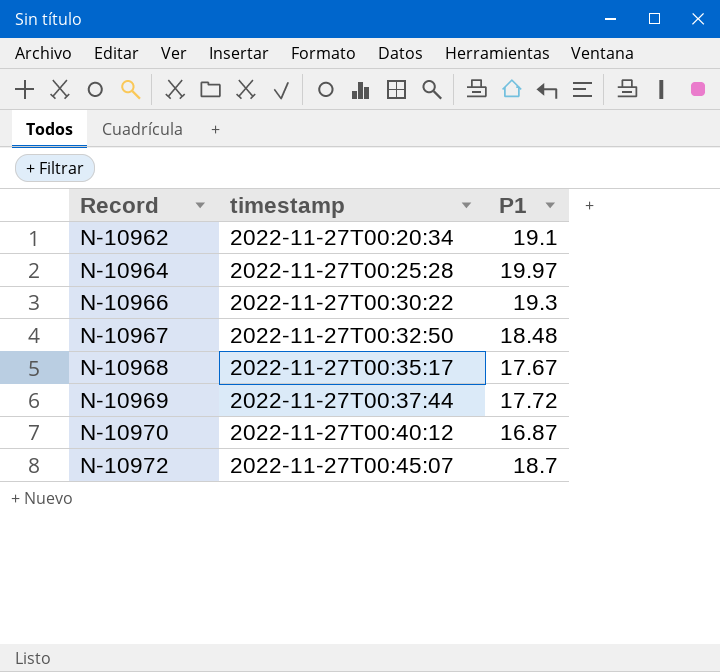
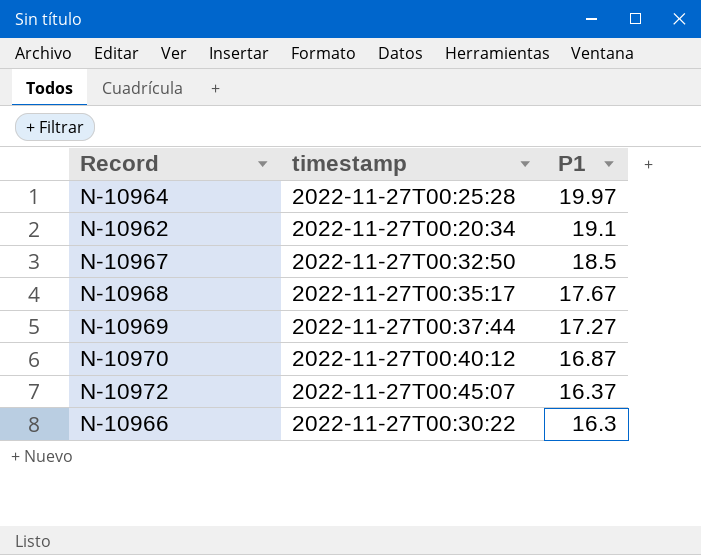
row order: Record ascending -> P1 descending
N-10967 | P1: 18.48 -> 18.5
N-10969 | P1: 17.72 -> 17.27
N-10972 | P1: 18.7 -> 16.37
N-10966 | P1: 19.3 -> 16.3

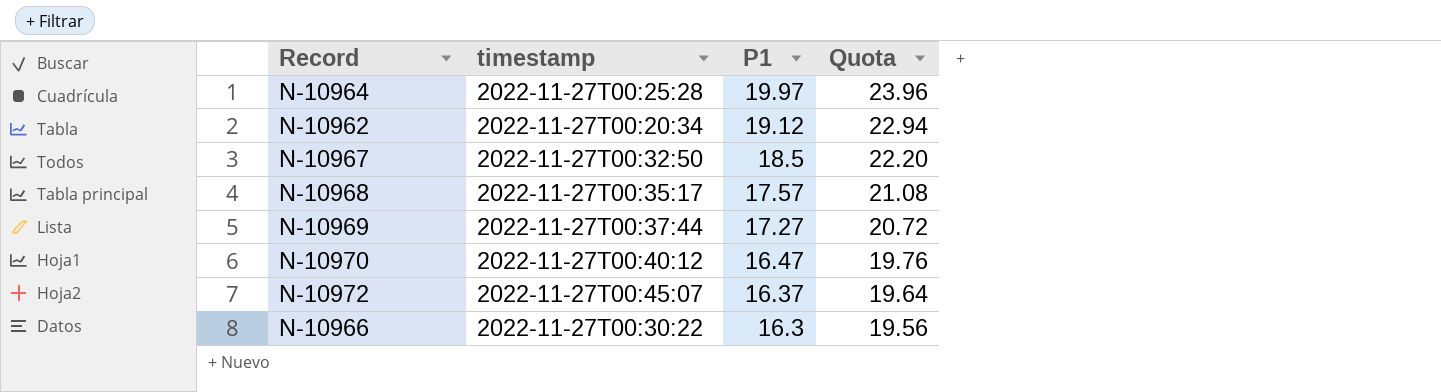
column Quota | formula: none -> [P1] * 1.2
N-10962 | P1: 19.1 -> 19.12
N-10968 | P1: 17.67 -> 17.57
N-10970 | P1: 16.87 -> 16.47

